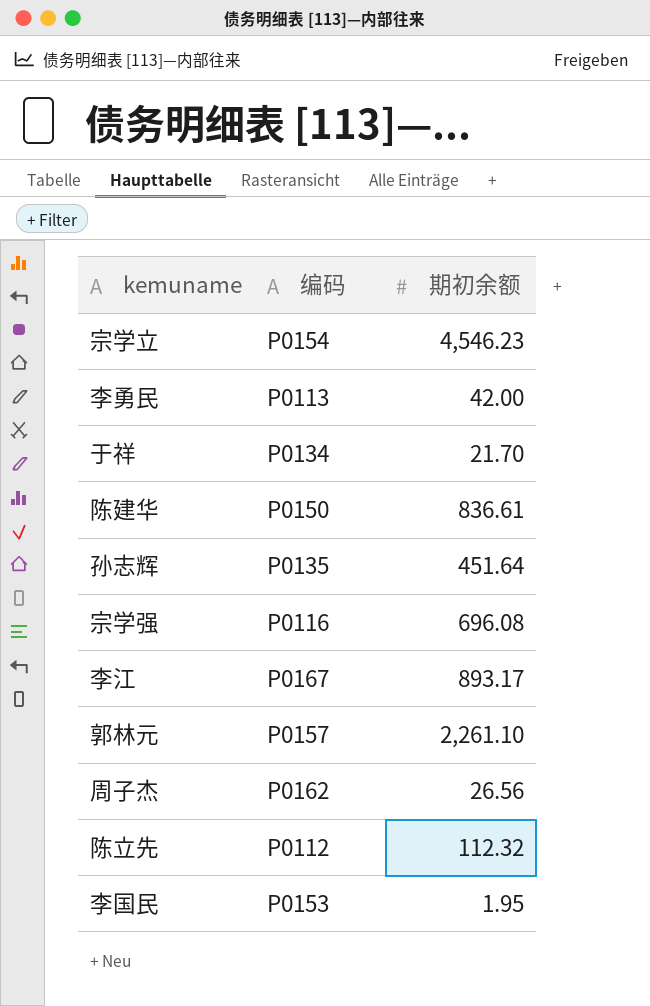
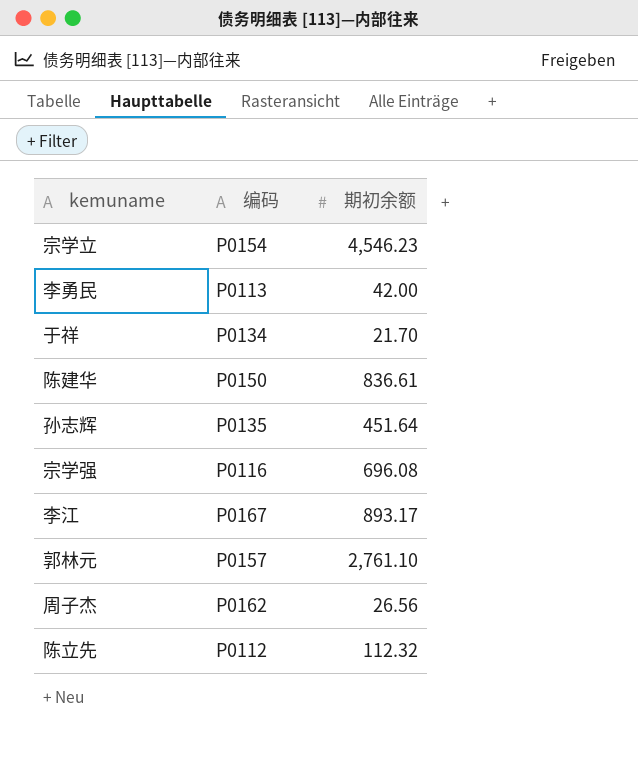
row 李国民: P0153 | 1.95 -> none
郭林元 | 期初余额: 2,261.10 -> 2,761.10

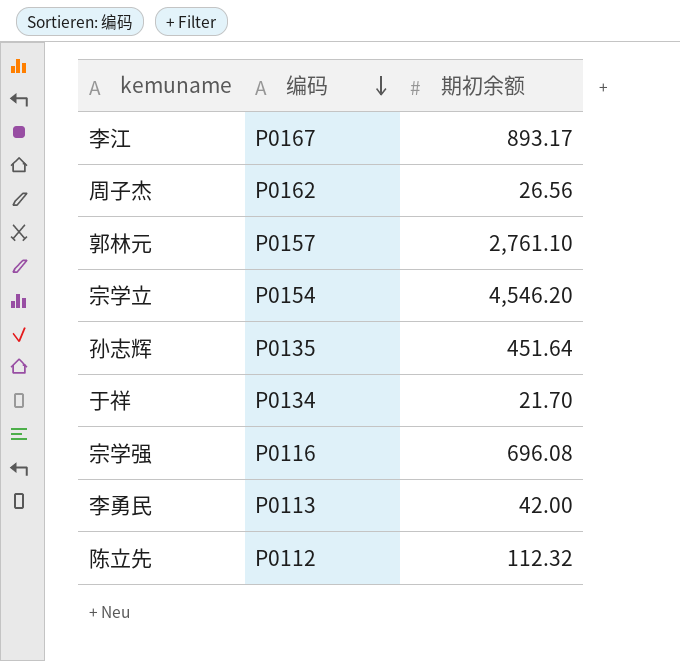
row order: none -> 编码 descending
row 陈建华: P0150 | 836.61 -> none
宗学立 | 期初余额: 4,546.23 -> 4,546.20

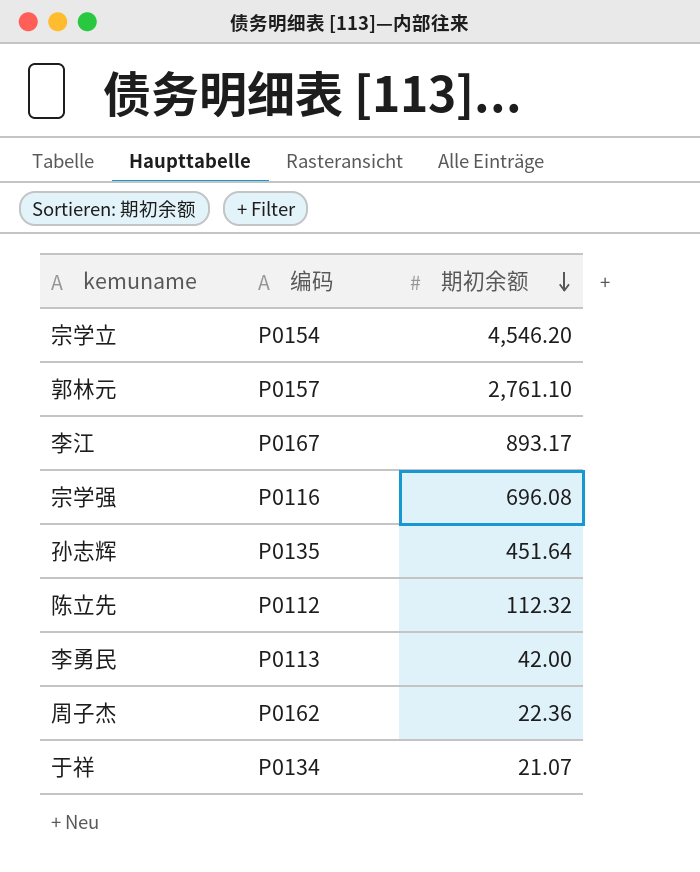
row order: 编码 descending -> 期初余额 descending
周子杰 | 期初余额: 26.56 -> 22.36
于祥 | 期初余额: 21.70 -> 21.07

